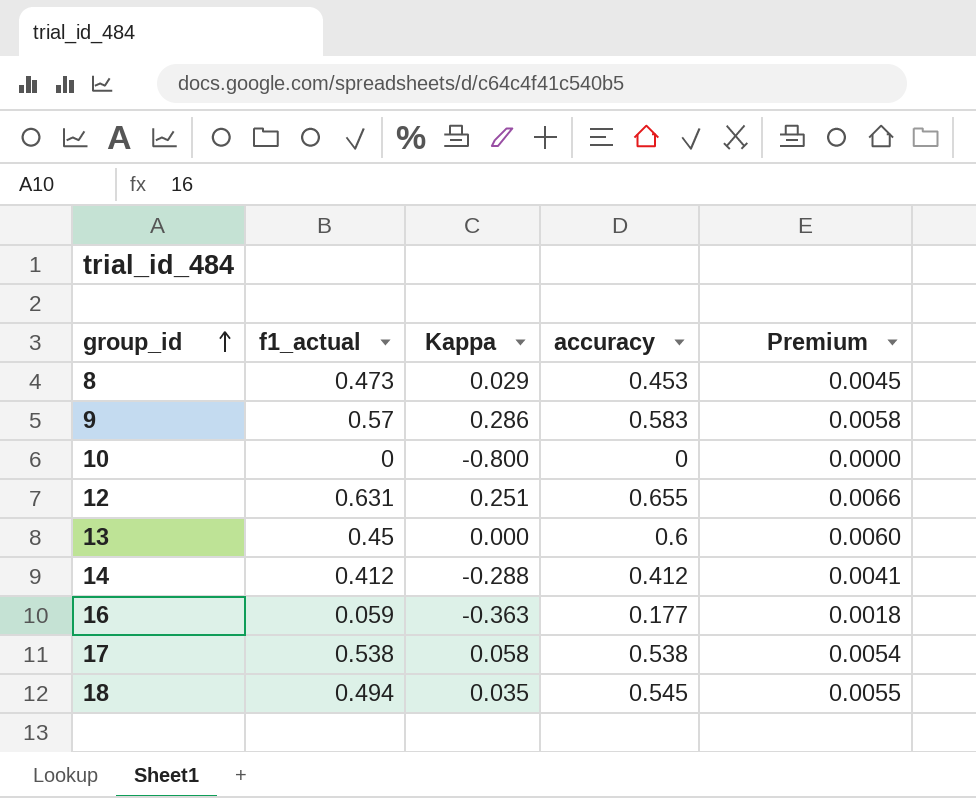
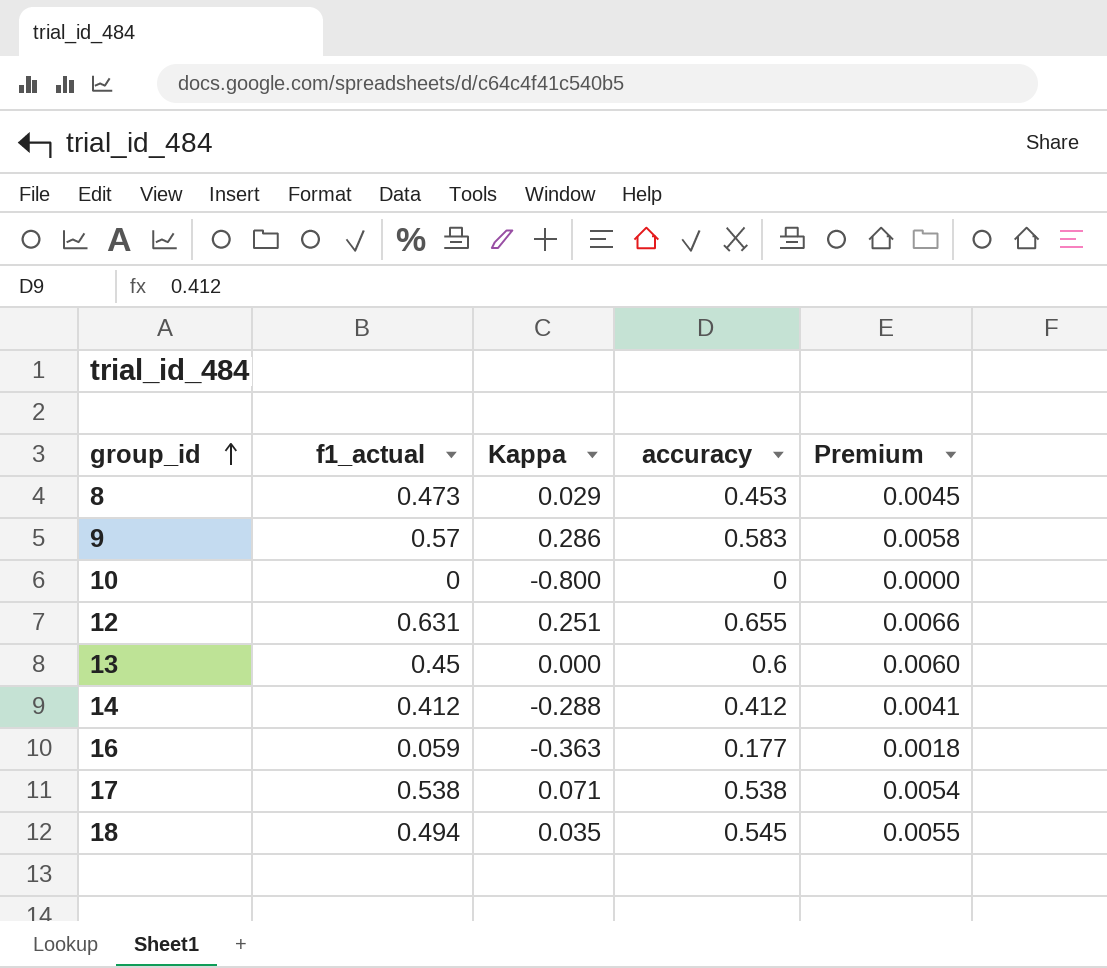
17 | Kappa: 0.058 -> 0.071

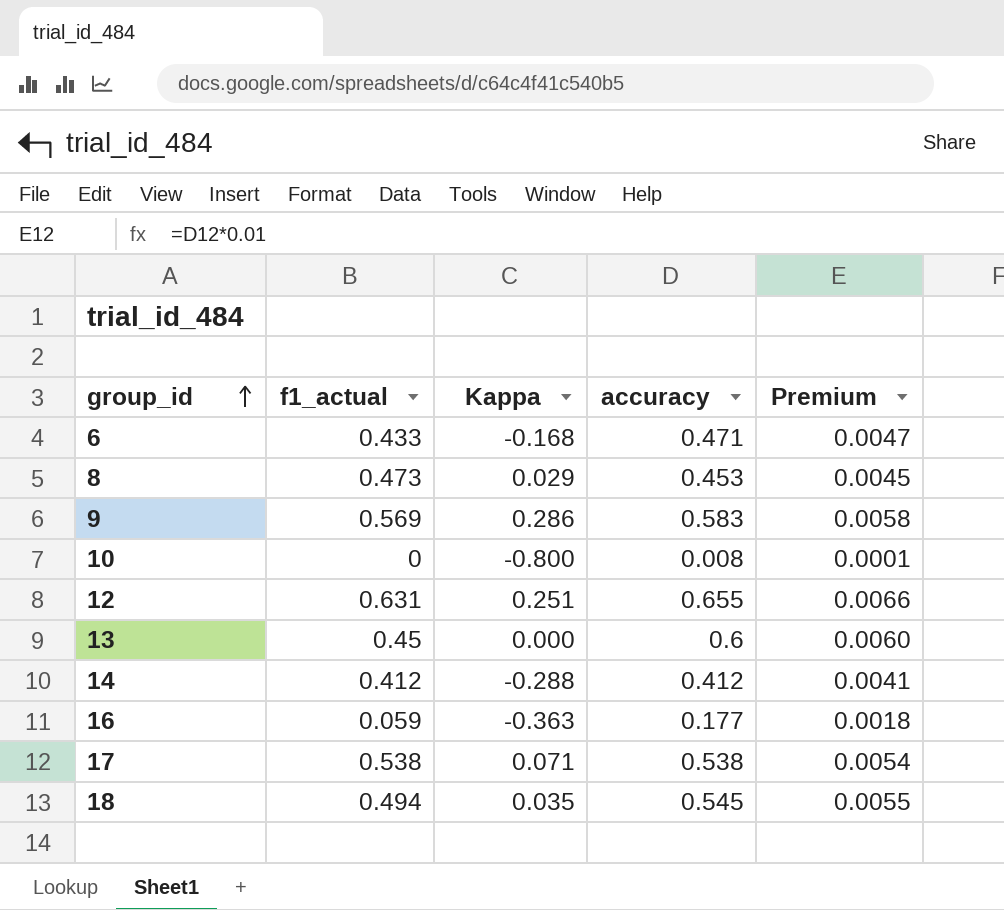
row 6: none -> 0.433 | -0.168 | 0.471 | 0.0047
9 | f1_actual: 0.57 -> 0.569
10 | accuracy: 0 -> 0.008
10 | Premium: 0.0000 -> 0.0001

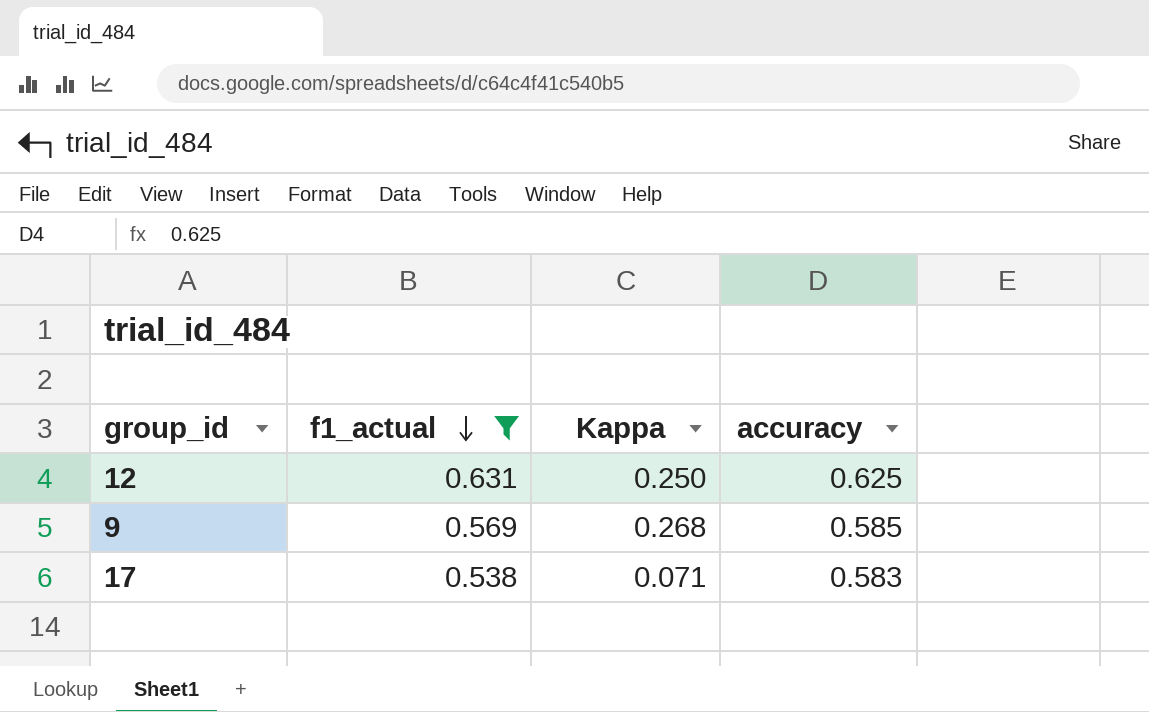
filter: none -> f1_actual >= 0.538
row order: group_id ascending -> f1_actual descending
column Premium | formula: [accuracy] * 0.01 -> none
12 | Kappa: 0.251 -> 0.250
12 | accuracy: 0.655 -> 0.625
9 | Kappa: 0.286 -> 0.268
9 | accuracy: 0.583 -> 0.585
17 | accuracy: 0.538 -> 0.583

